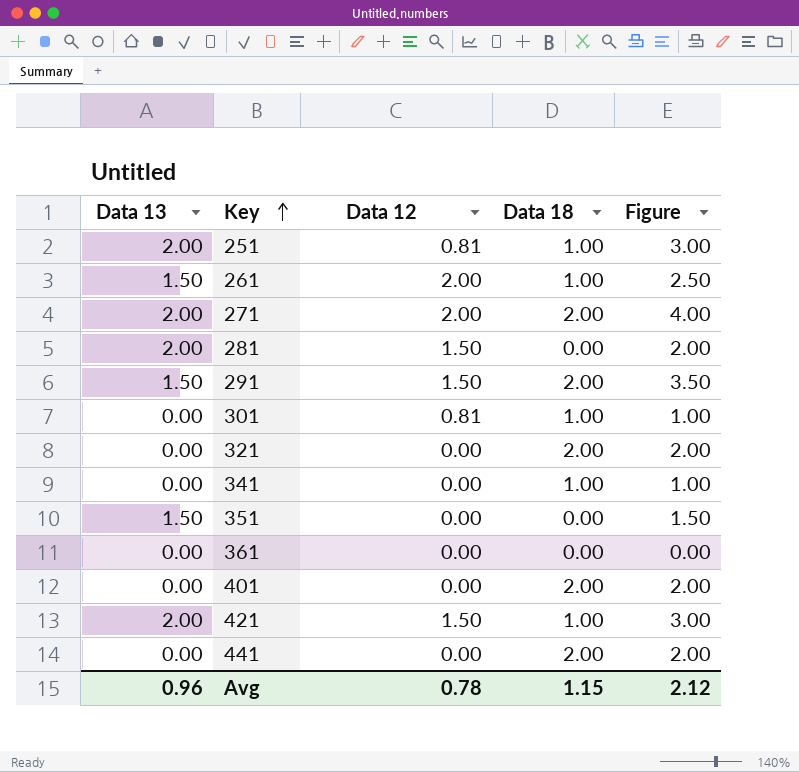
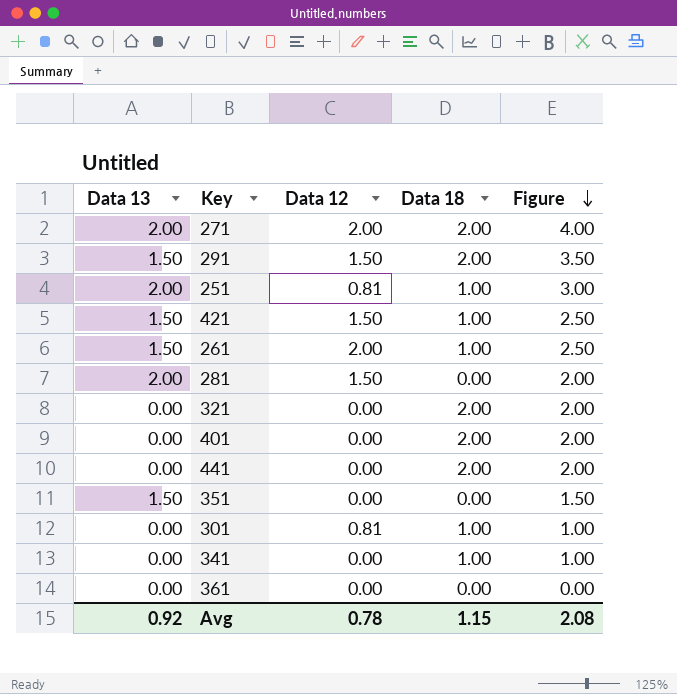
row order: Key ascending -> Figure descending
421 | Data 13: 2.00 -> 1.50
421 | Figure: 3.00 -> 2.50
Avg | Data 13: 0.96 -> 0.92
Avg | Figure: 2.12 -> 2.08

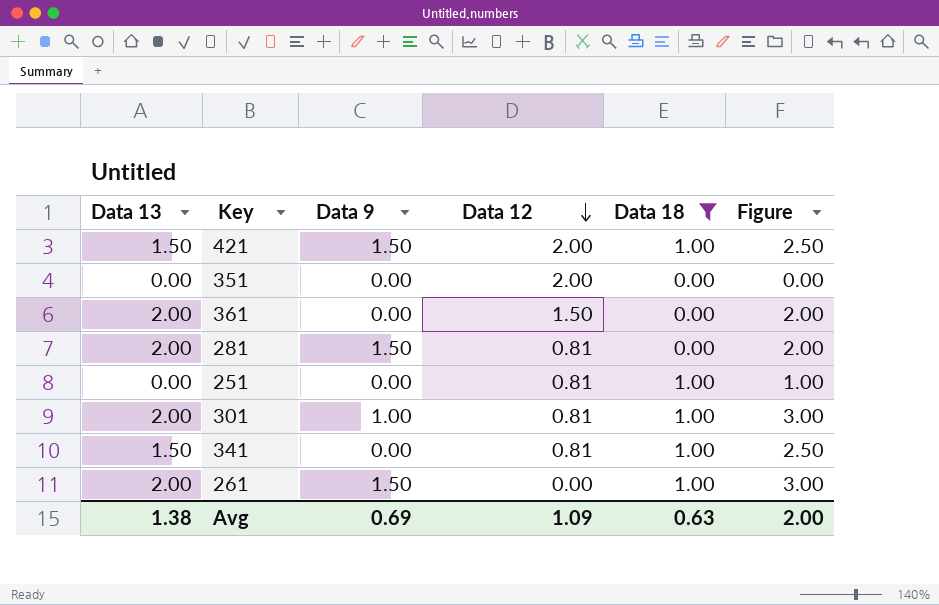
filter: none -> Data 18 != 2.00
row order: Figure descending -> Data 12 descending
column Data 9 | position: none -> 3
421 | Data 12: 1.50 -> 2.00
351 | Data 13: 1.50 -> 0.00
351 | Data 12: 0.00 -> 2.00
351 | Figure: 1.50 -> 0.00
361 | Data 13: 0.00 -> 2.00
361 | Data 12: 0.00 -> 1.50
361 | Figure: 0.00 -> 2.00
281 | Data 12: 1.50 -> 0.81
251 | Data 13: 2.00 -> 0.00
251 | Figure: 3.00 -> 1.00
301 | Data 13: 0.00 -> 2.00
301 | Figure: 1.00 -> 3.00
341 | Data 13: 0.00 -> 1.50
341 | Data 12: 0.00 -> 0.81
341 | Figure: 1.00 -> 2.50
261 | Data 13: 1.50 -> 2.00
261 | Data 12: 2.00 -> 0.00
261 | Figure: 2.50 -> 3.00
Avg | Data 13: 0.92 -> 1.38
Avg | Data 12: 0.78 -> 1.09
Avg | Data 18: 1.15 -> 0.63
Avg | Figure: 2.08 -> 2.00

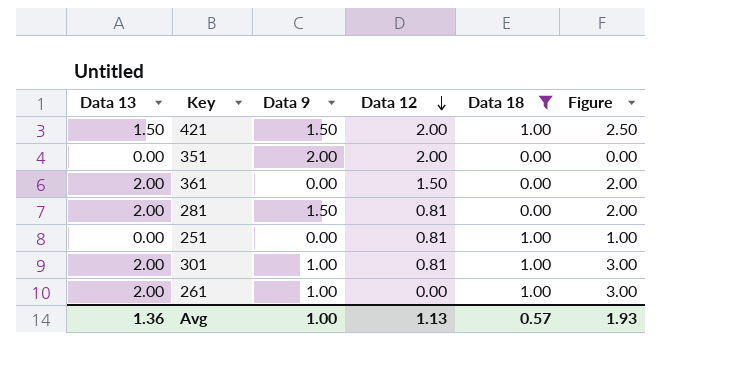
row 341: 1.50 | 0.00 | 0.81 | 1.00 | 2.50 -> none
351 | Data 9: 0.00 -> 2.00
261 | Data 9: 1.50 -> 1.00
Avg | Data 13: 1.38 -> 1.36
Avg | Data 9: 0.69 -> 1.00
Avg | Data 12: 1.09 -> 1.13
Avg | Data 18: 0.63 -> 0.57
Avg | Figure: 2.00 -> 1.93

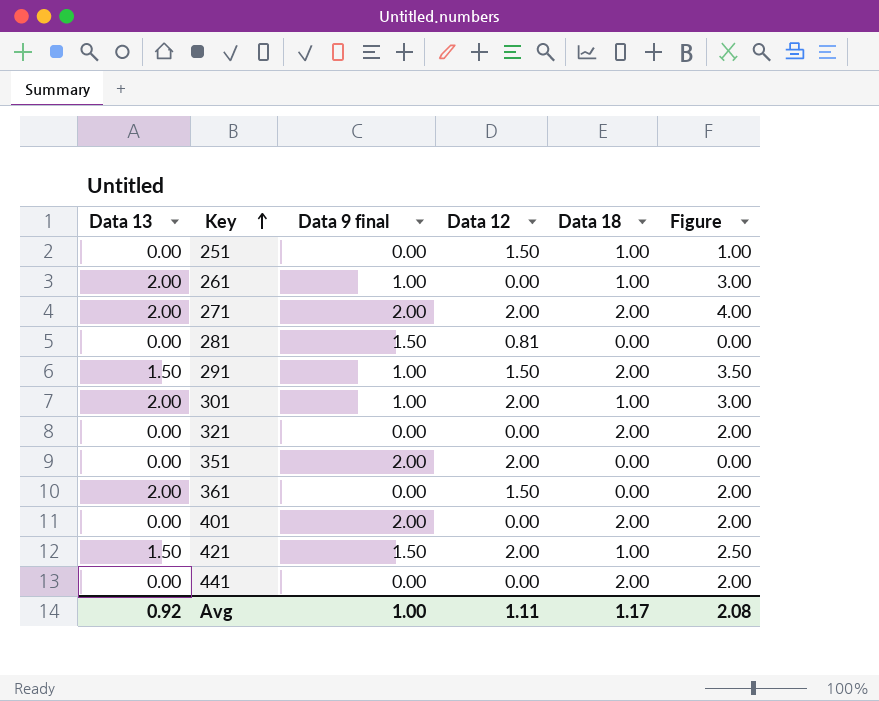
filter: Data 18 != 2.00 -> none
row order: Data 12 descending -> Key ascending
column name: Data 9 -> Data 9 final
251 | Data 12: 0.81 -> 1.50
281 | Data 13: 2.00 -> 0.00
281 | Figure: 2.00 -> 0.00
301 | Data 12: 0.81 -> 2.00
Avg | Data 13: 1.36 -> 0.92
Avg | Data 12: 1.13 -> 1.11
Avg | Data 18: 0.57 -> 1.17
Avg | Figure: 1.93 -> 2.08

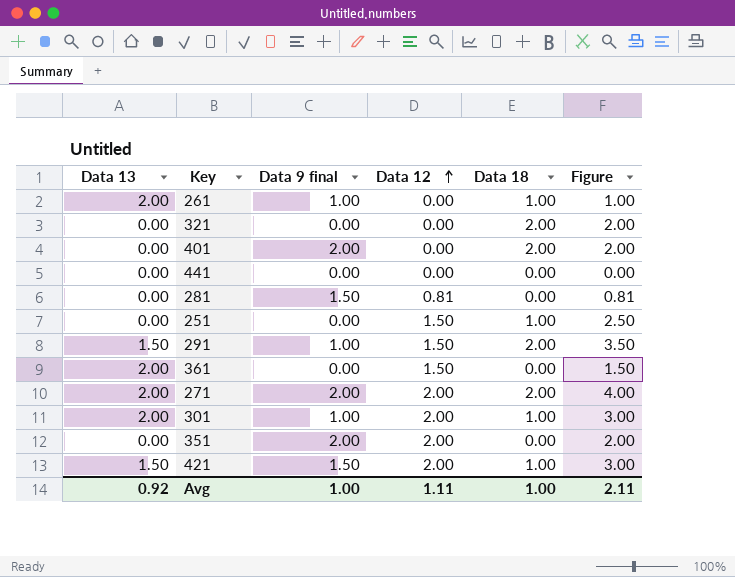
row order: Key ascending -> Data 12 ascending
column Figure | formula: [Data 13] + [Data 18] -> [Data 12] + [Data 18]
441 | Data 18: 2.00 -> 0.00
Avg | Data 18: 1.17 -> 1.00
Avg | Figure: 2.08 -> 2.11

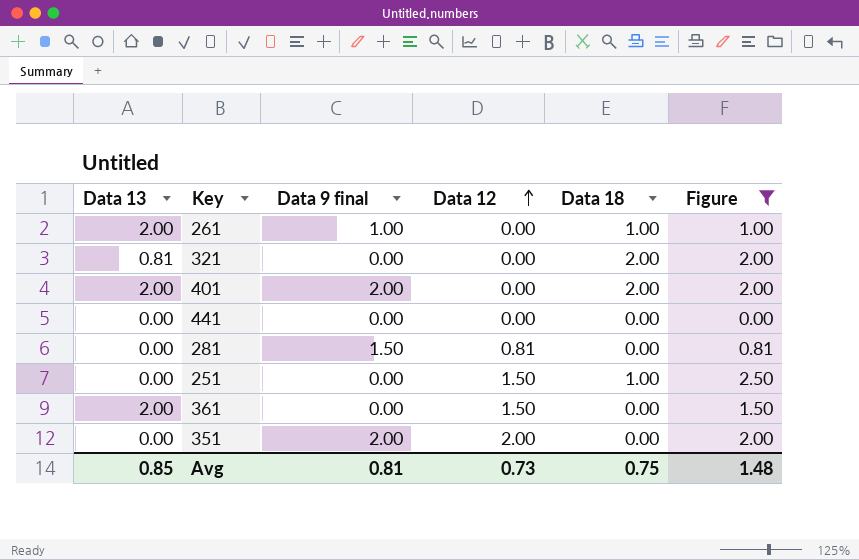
filter: none -> Figure <= 2.50
321 | Data 13: 0.00 -> 0.81
401 | Data 13: 0.00 -> 2.00
Avg | Data 13: 0.92 -> 0.85
Avg | Data 9 final: 1.00 -> 0.81
Avg | Data 12: 1.11 -> 0.73
Avg | Data 18: 1.00 -> 0.75
Avg | Figure: 2.11 -> 1.48

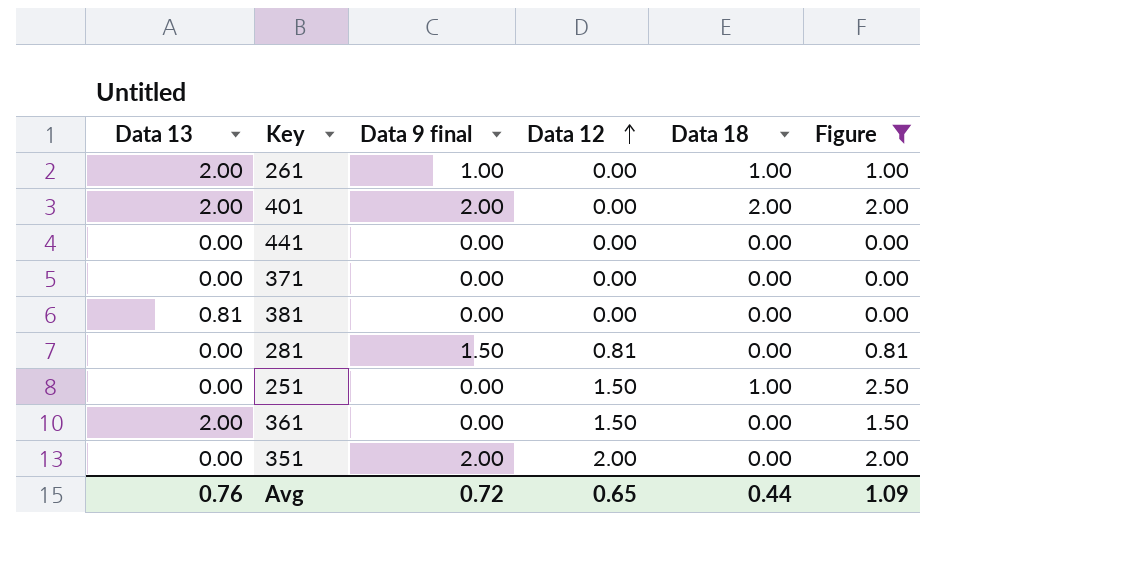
row 321: 0.81 | 0.00 | 0.00 | 2.00 | 2.00 -> none
row 371: none -> 0.00 | 0.00 | 0.00 | 0.00 | 0.00
row 381: none -> 0.81 | 0.00 | 0.00 | 0.00 | 0.00
Avg | Data 13: 0.85 -> 0.76
Avg | Data 9 final: 0.81 -> 0.72
Avg | Data 12: 0.73 -> 0.65
Avg | Data 18: 0.75 -> 0.44
Avg | Figure: 1.48 -> 1.09

